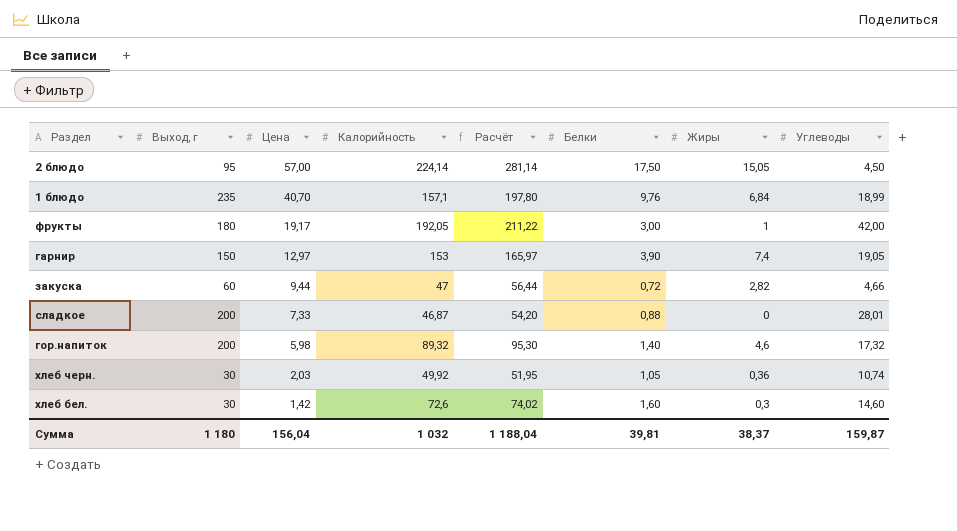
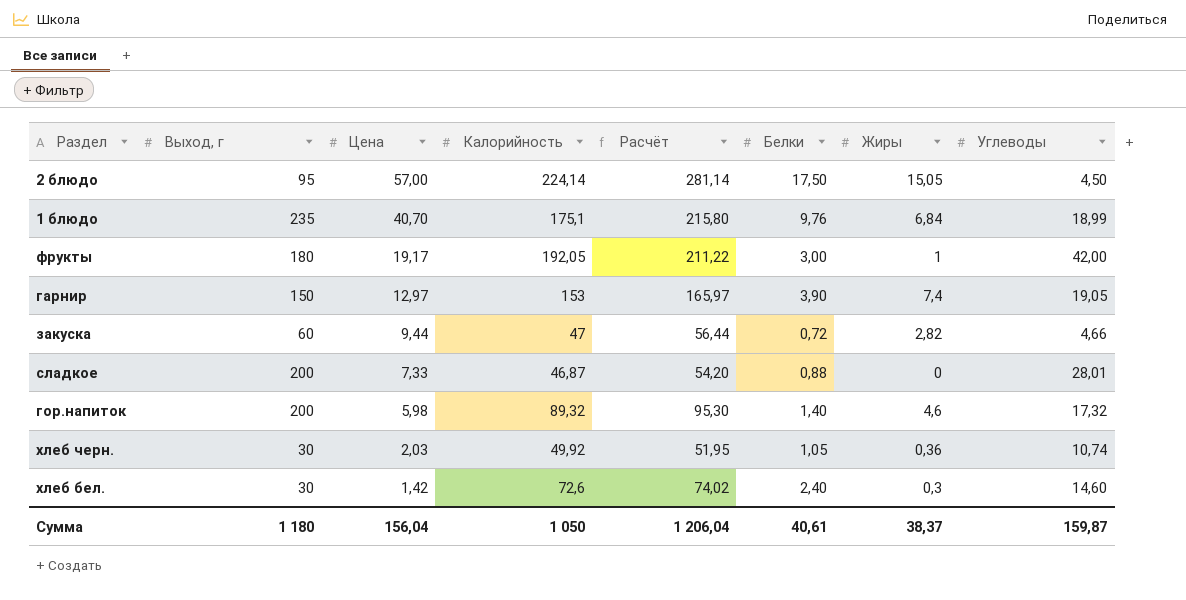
1 блюдо | Калорийность: 157,1 -> 175,1
1 блюдо | Расчёт: 197,80 -> 215,80
хлеб бел. | Белки: 1,60 -> 2,40
Сумма | Калорийность: 1 032 -> 1 050
Сумма | Расчёт: 1 188,04 -> 1 206,04
Сумма | Белки: 39,81 -> 40,61

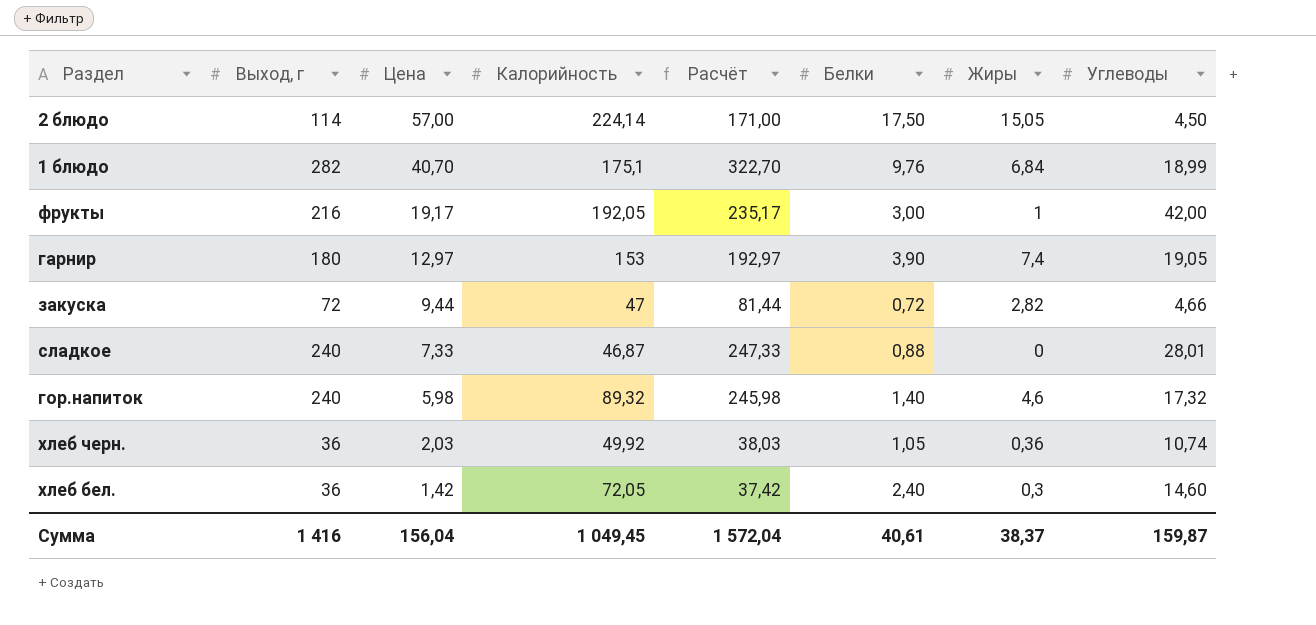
column Расчёт | formula: [Цена] + [Калорийность] -> [Выход, г] + [Цена]
2 блюдо | Выход, г: 95 -> 114
1 блюдо | Выход, г: 235 -> 282
фрукты | Выход, г: 180 -> 216
гарнир | Выход, г: 150 -> 180
закуска | Выход, г: 60 -> 72
сладкое | Выход, г: 200 -> 240
гор.напиток | Выход, г: 200 -> 240
хлеб черн. | Выход, г: 30 -> 36
хлеб бел. | Выход, г: 30 -> 36
хлеб бел. | Калорийность: 72,6 -> 72,05
Сумма | Выход, г: 1 180 -> 1 416
Сумма | Калорийность: 1 050 -> 1 049,45
Сумма | Расчёт: 1 206,04 -> 1 572,04

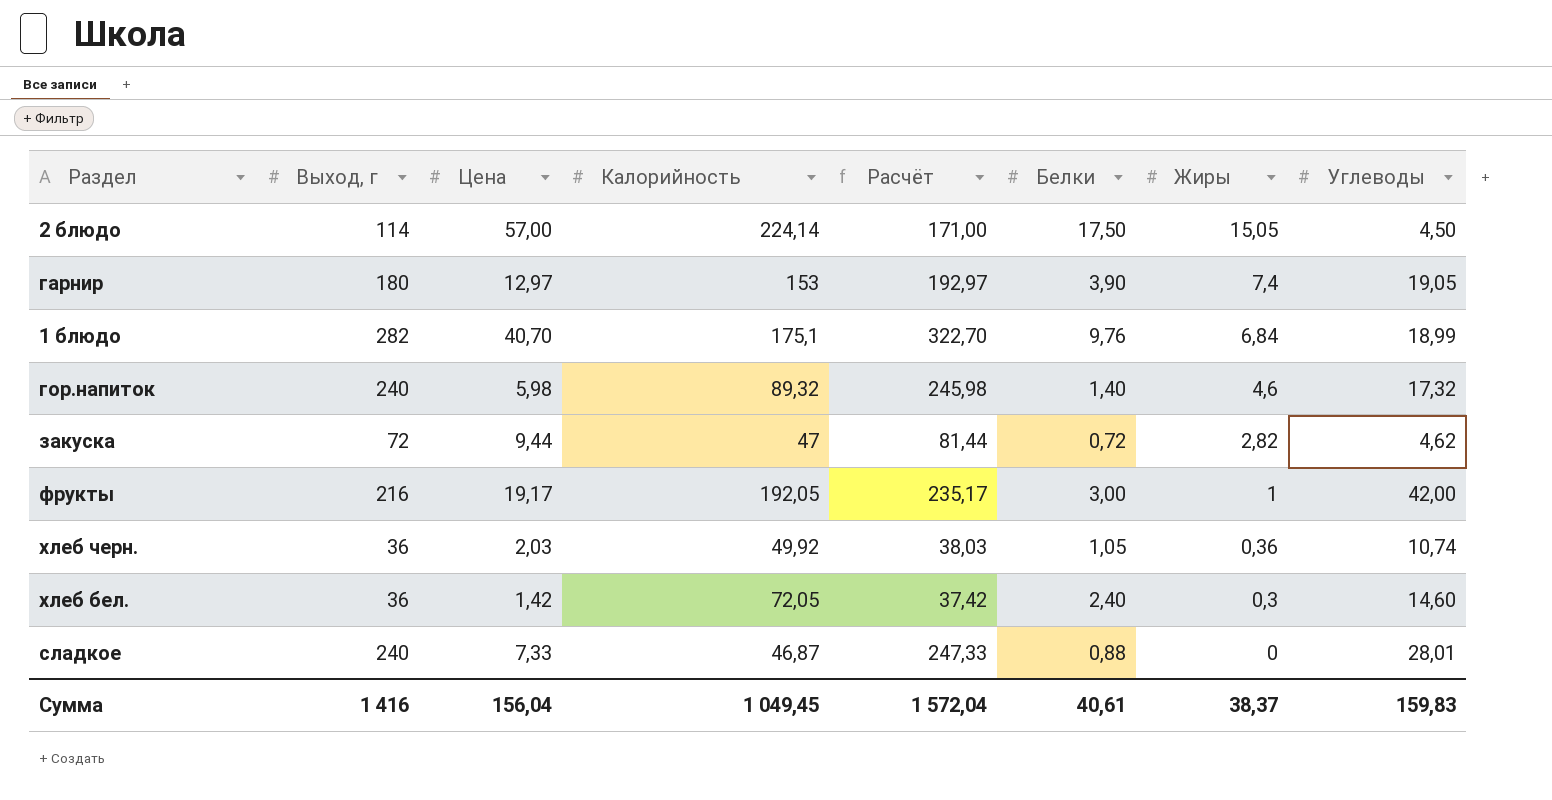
row order: Цена descending -> Жиры descending
закуска | Углеводы: 4,66 -> 4,62
Сумма | Углеводы: 159,87 -> 159,83

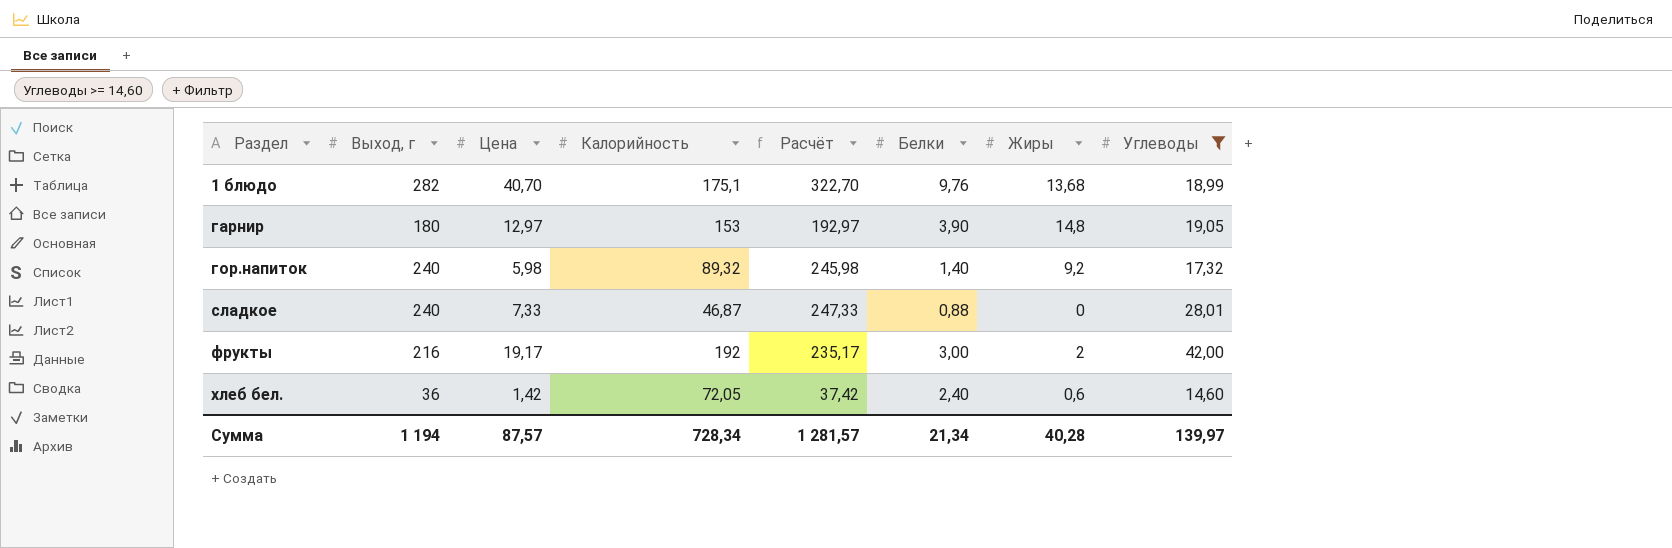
filter: none -> Углеводы >= 14,60
row order: Жиры descending -> Раздел ascending
1 блюдо | Жиры: 6,84 -> 13,68
гарнир | Жиры: 7,4 -> 14,8
гор.напиток | Жиры: 4,6 -> 9,2
фрукты | Калорийность: 192,05 -> 192
фрукты | Жиры: 1 -> 2
хлеб бел. | Жиры: 0,3 -> 0,6
Сумма | Выход, г: 1 416 -> 1 194
Сумма | Цена: 156,04 -> 87,57
Сумма | Калорийность: 1 049,45 -> 728,34
Сумма | Расчёт: 1 572,04 -> 1 281,57
Сумма | Белки: 40,61 -> 21,34
Сумма | Жиры: 38,37 -> 40,28
Сумма | Углеводы: 159,83 -> 139,97

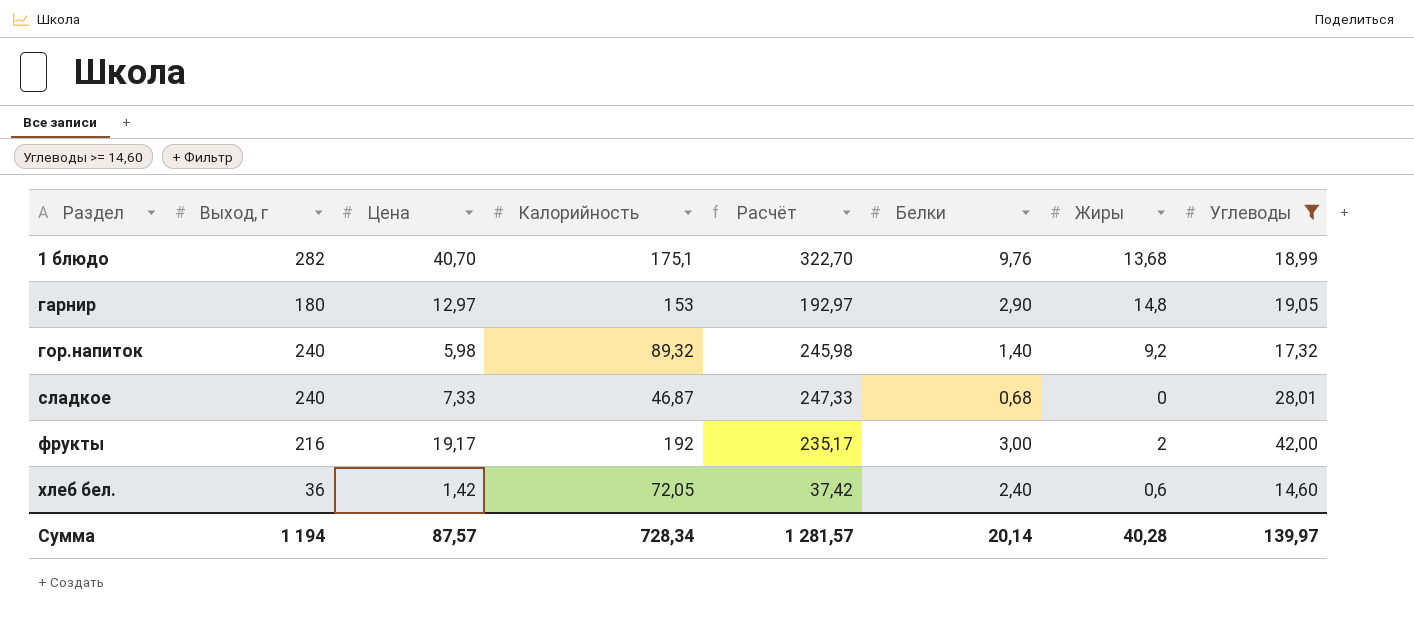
гарнир | Белки: 3,90 -> 2,90
сладкое | Белки: 0,88 -> 0,68
Сумма | Белки: 21,34 -> 20,14

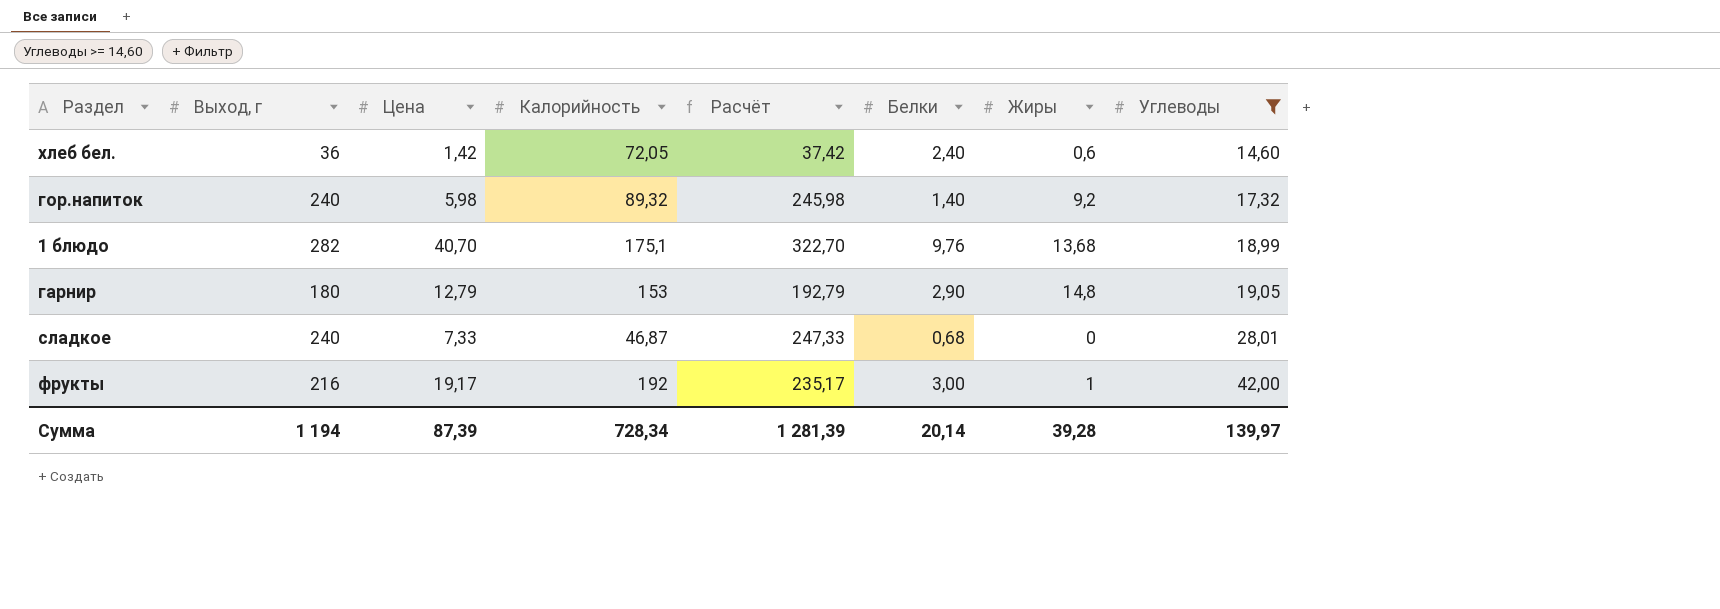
row order: Раздел ascending -> Углеводы ascending
гарнир | Цена: 12,97 -> 12,79
гарнир | Расчёт: 192,97 -> 192,79
фрукты | Жиры: 2 -> 1
Сумма | Цена: 87,57 -> 87,39
Сумма | Расчёт: 1 281,57 -> 1 281,39
Сумма | Жиры: 40,28 -> 39,28

